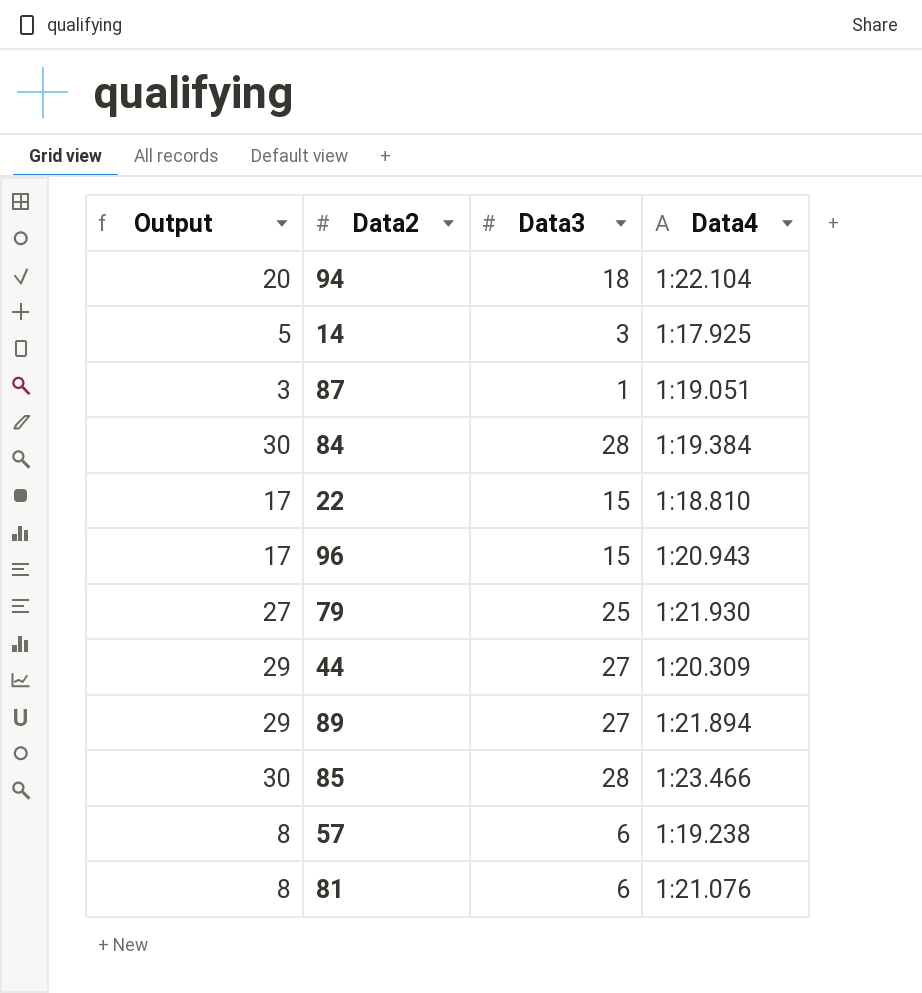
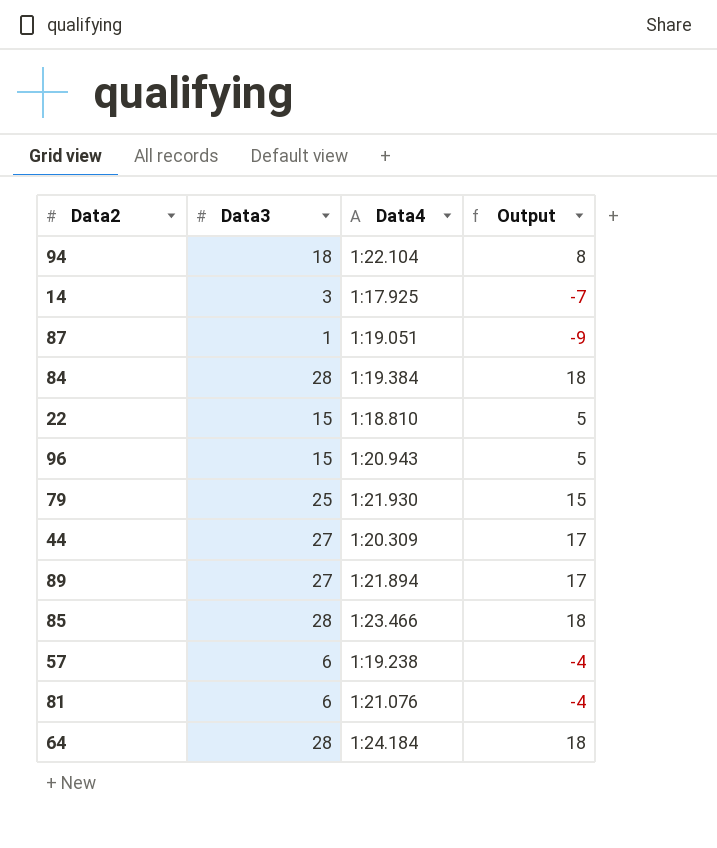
column Output | formula: [Data3] + 2 -> [Data3] - 10
column Output | position: 1 -> 4
row 64: none -> 28 | 1:24.184 | 18

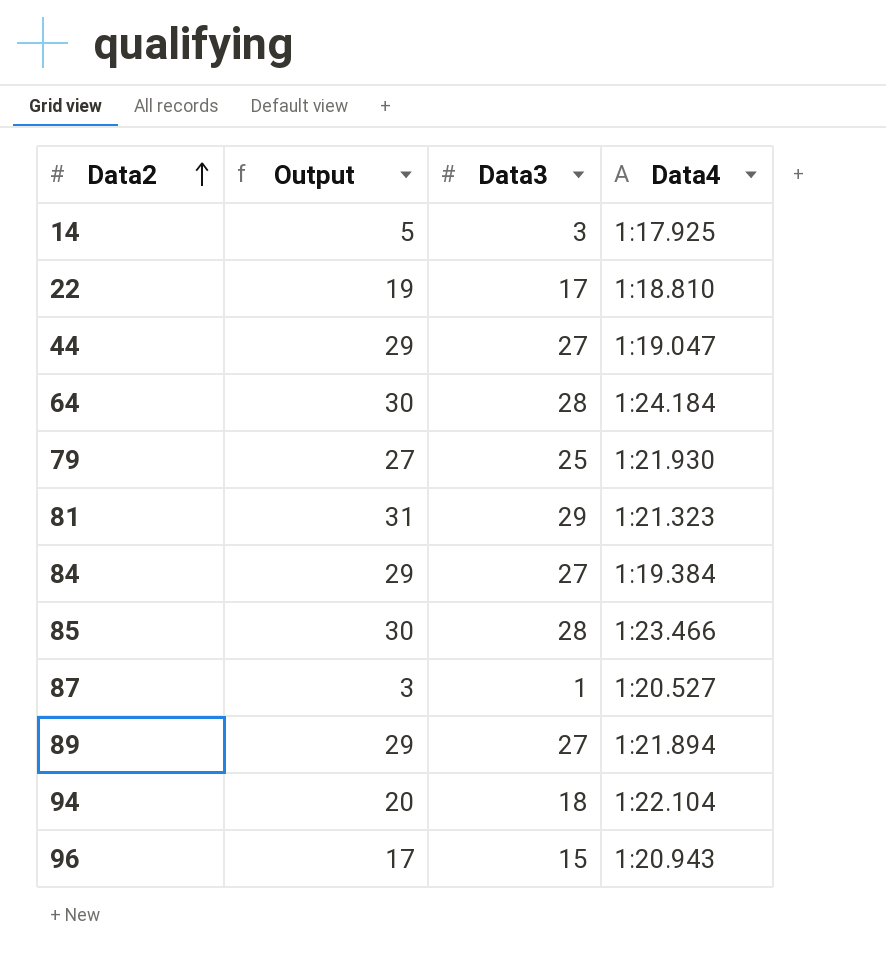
row order: none -> Data2 ascending
column Output | formula: [Data3] - 10 -> [Data3] + 2
column Output | position: 4 -> 2
row 57: 6 | 1:19.238 | -4 -> none
22 | Data3: 15 -> 17
44 | Data4: 1:20.309 -> 1:19.047
81 | Data3: 6 -> 29
81 | Data4: 1:21.076 -> 1:21.323
84 | Data3: 28 -> 27
87 | Data4: 1:19.051 -> 1:20.527

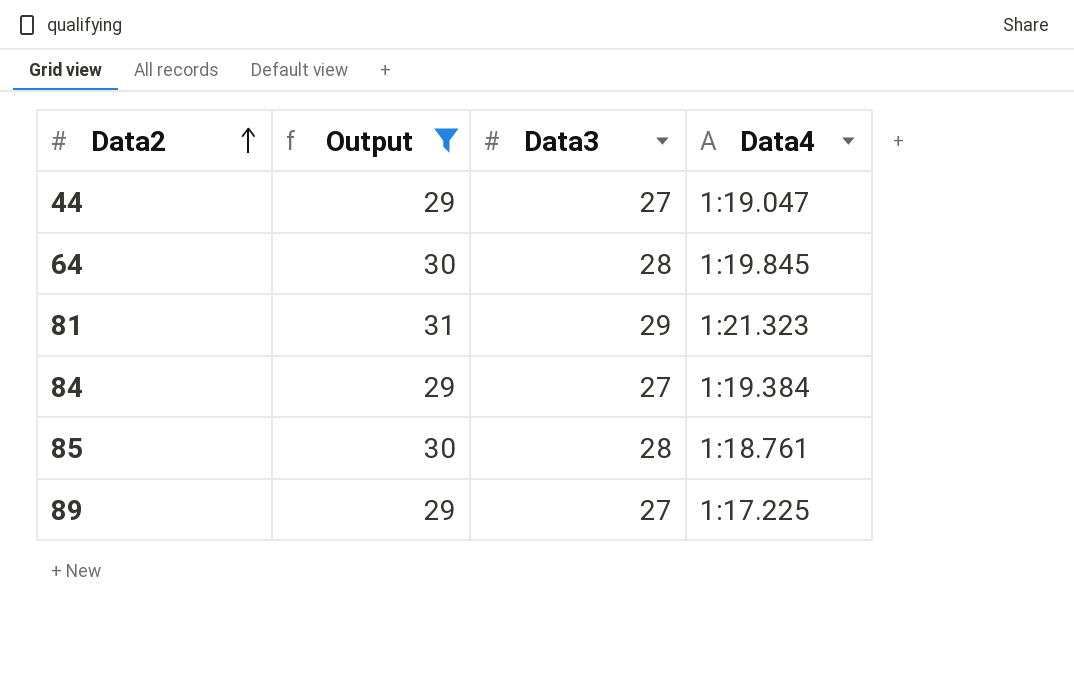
filter: none -> Output >= 29
64 | Data4: 1:24.184 -> 1:19.845
85 | Data4: 1:23.466 -> 1:18.761
89 | Data4: 1:21.894 -> 1:17.225

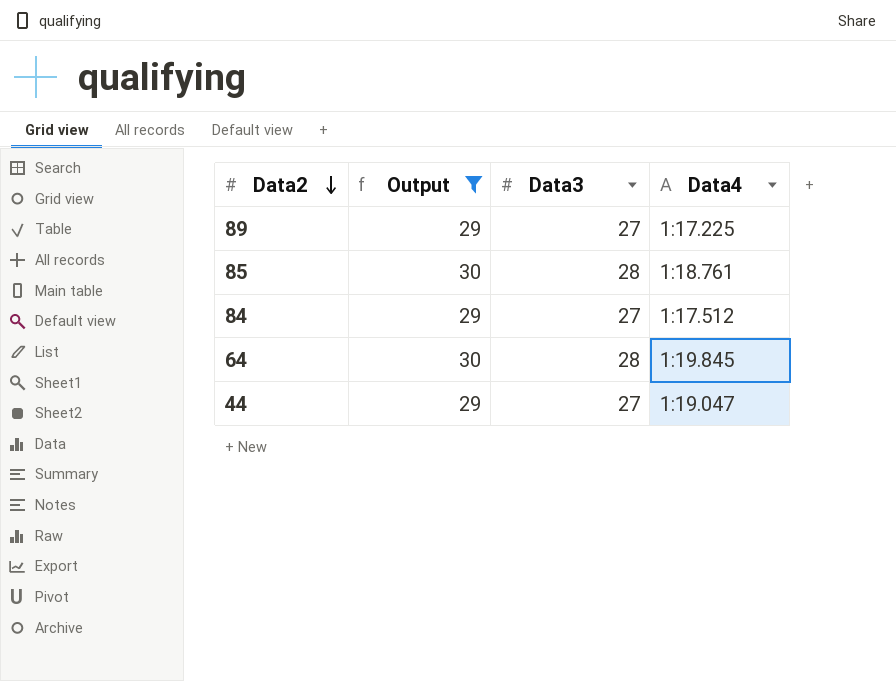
row order: Data2 ascending -> Data2 descending
row 81: 31 | 29 | 1:21.323 -> none
84 | Data4: 1:19.384 -> 1:17.512

